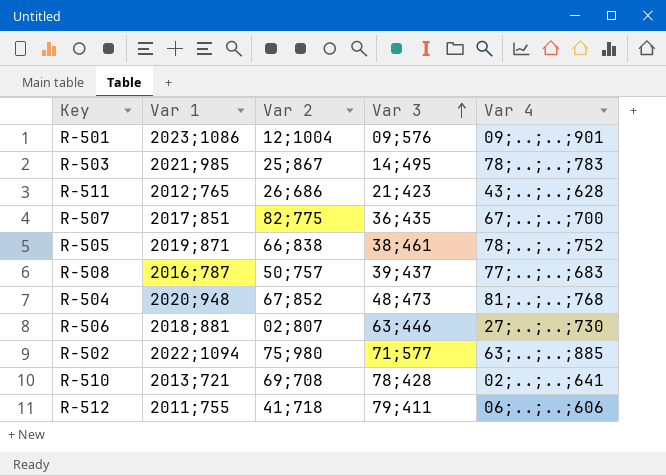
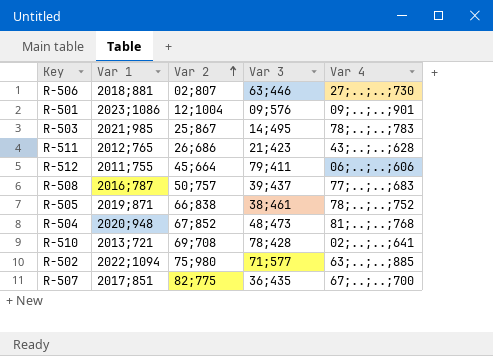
row order: Var 3 ascending -> Var 2 ascending
R-512 | Var 2: 41;718 -> 45;664

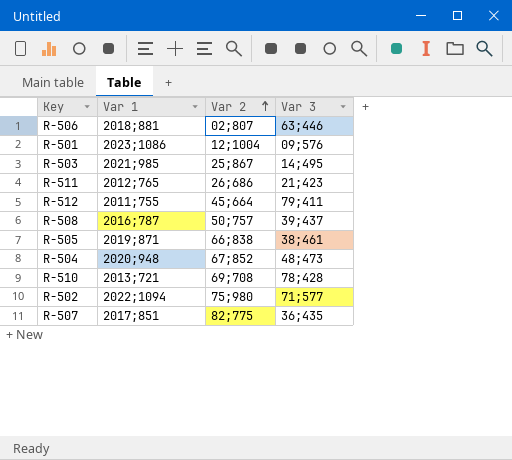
column Var 4 | position: 5 -> none

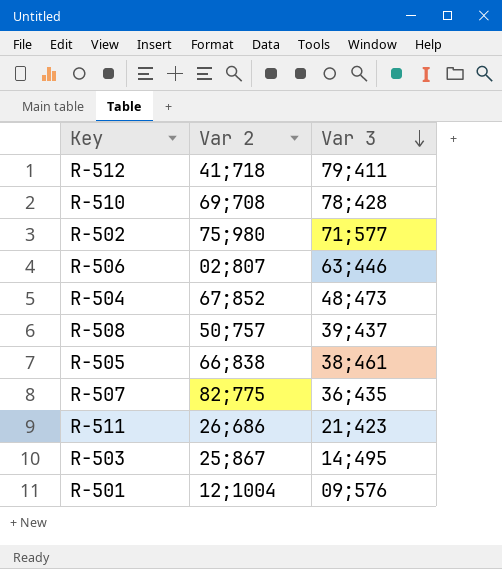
row order: Var 2 ascending -> Var 3 descending
column Var 1 | position: 2 -> none
R-512 | Var 2: 45;664 -> 41;718

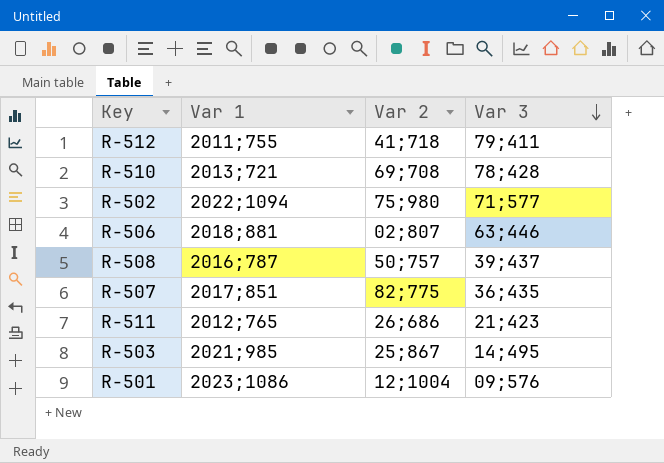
column Var 1 | position: none -> 2
row R-504: 67;852 | 48;473 -> none
row R-505: 66;838 | 38;461 -> none

